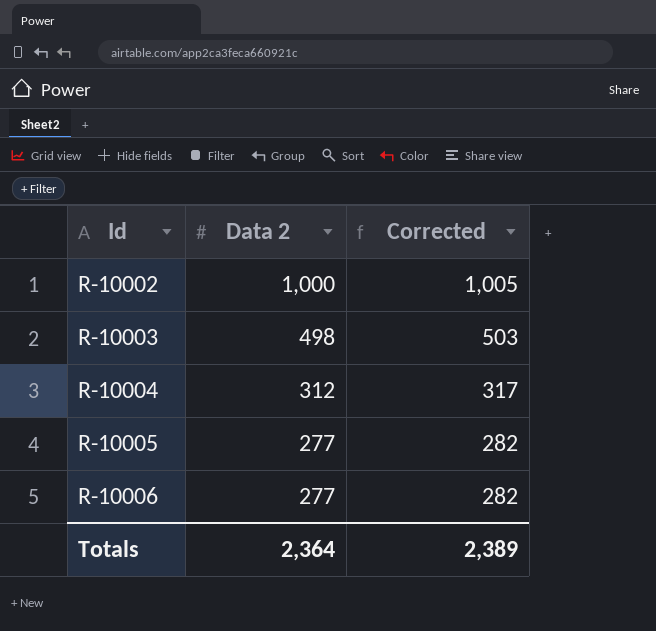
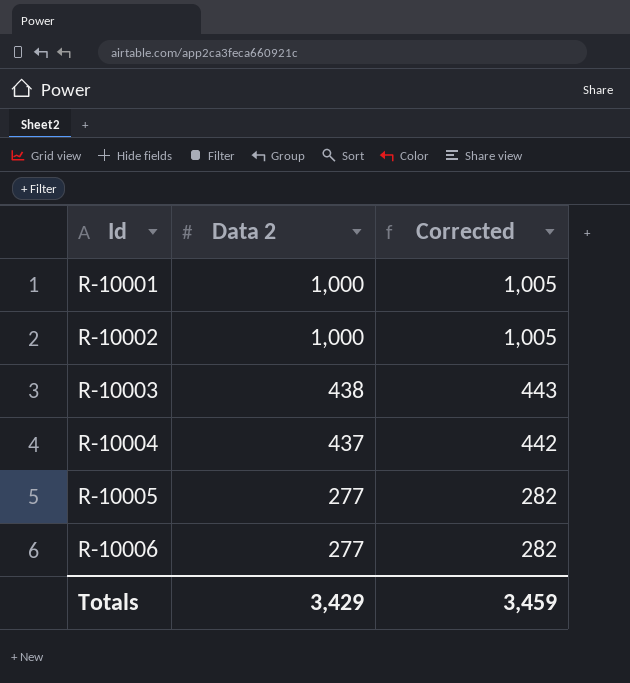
row R-10001: none -> 1,000 | 1,005
R-10003 | Data 2: 498 -> 438
R-10003 | Corrected: 503 -> 443
R-10004 | Data 2: 312 -> 437
R-10004 | Corrected: 317 -> 442
Totals | Data 2: 2,364 -> 3,429
Totals | Corrected: 2,389 -> 3,459

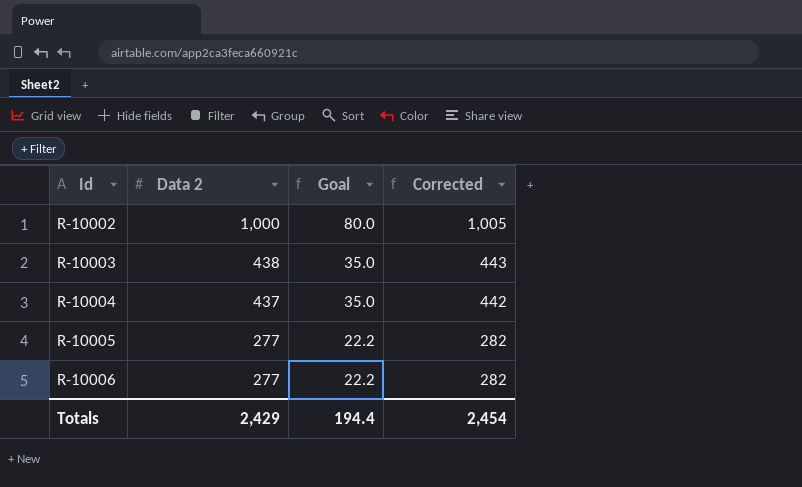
column Goal | formula: none -> [Data 2] * 0.08
row R-10001: 1,000 | 1,005 -> none
Totals | Data 2: 3,429 -> 2,429
Totals | Corrected: 3,459 -> 2,454

